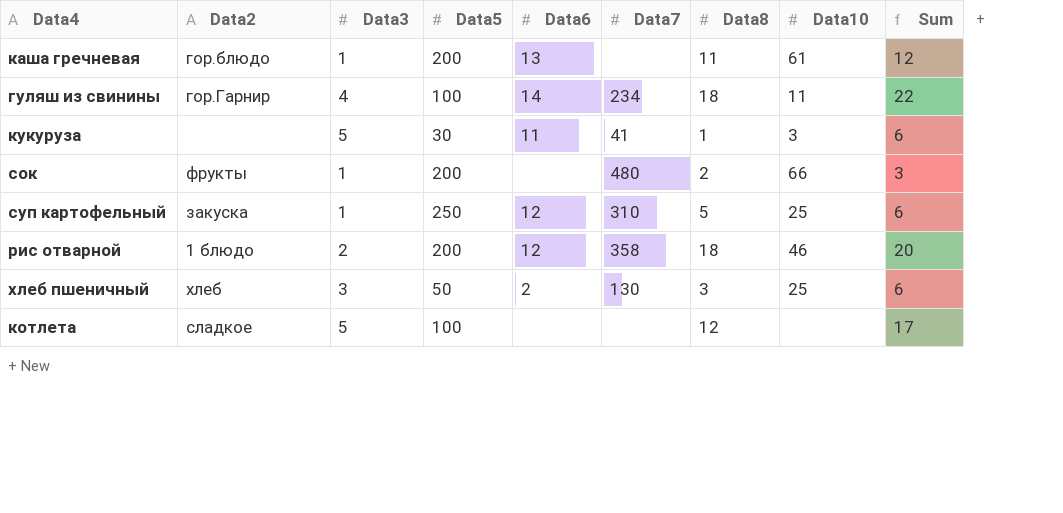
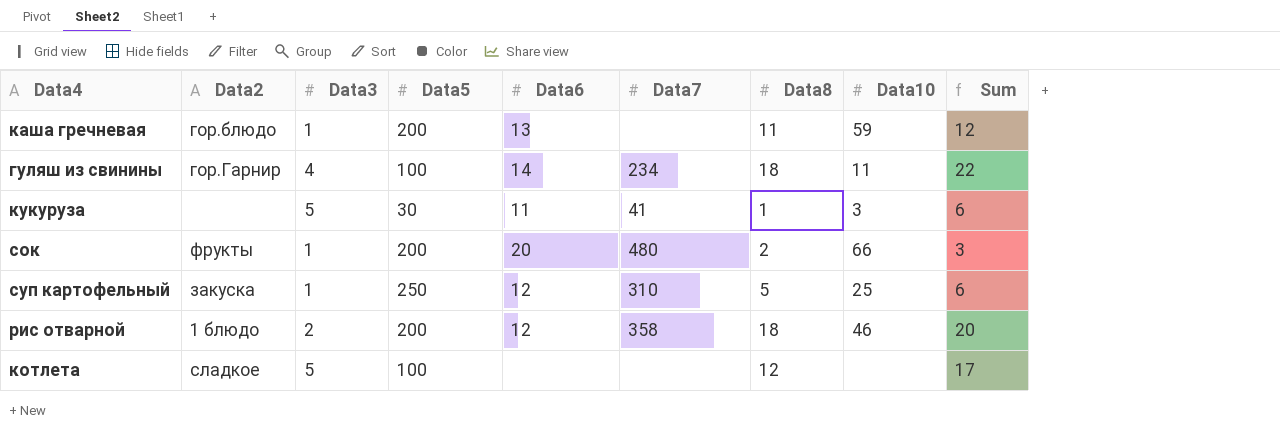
row хлеб пшеничный: хлеб | 3 | 50 | 2 | 130 | 3 | 25 | 6 -> none
каша гречневая | Data10: 61 -> 59
сок | Data6: none -> 20

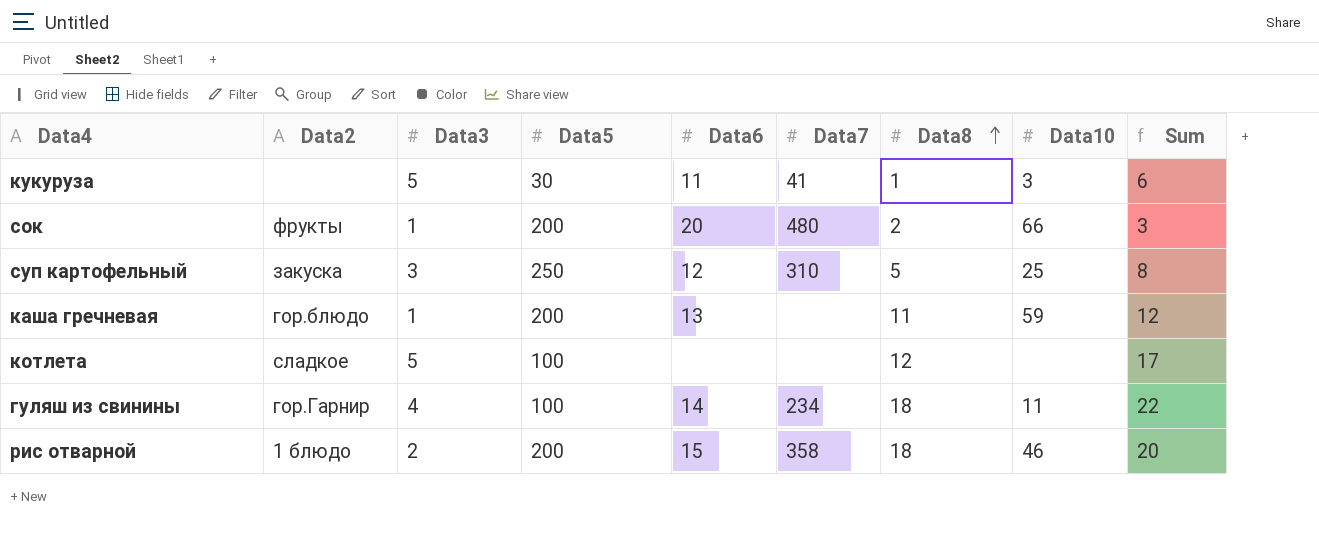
row order: none -> Data8 ascending
суп картофельный | Data3: 1 -> 3
суп картофельный | Sum: 6 -> 8
рис отварной | Data6: 12 -> 15

